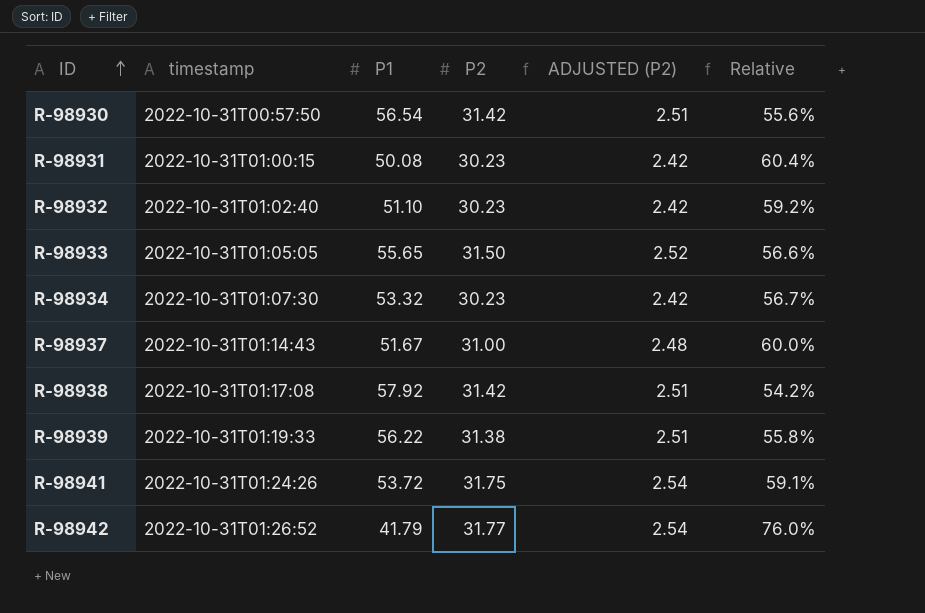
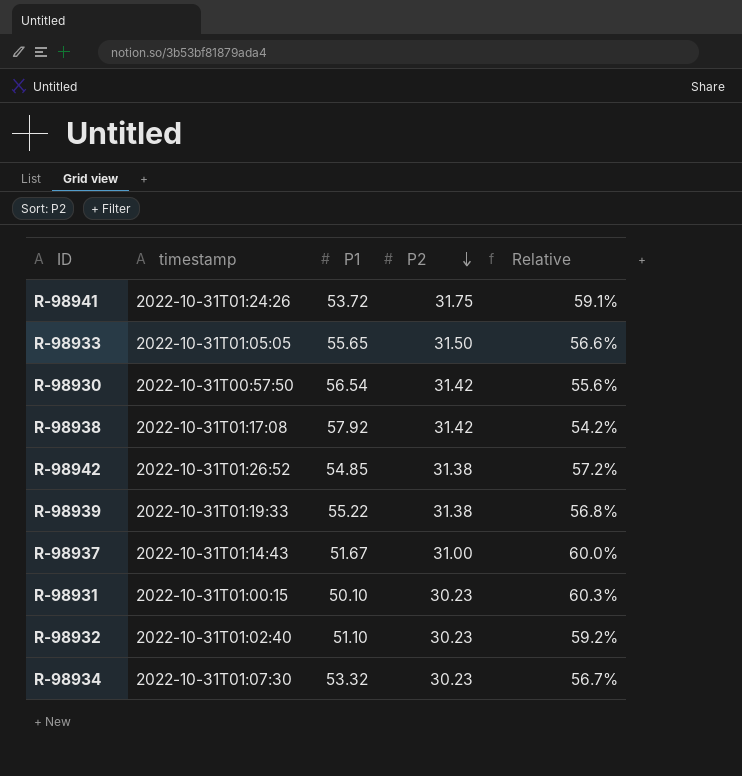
row order: ID ascending -> P2 descending
column ADJUSTED (P2) | formula: [P2] * 0.08 -> none
R-98942 | P1: 41.79 -> 54.85
R-98942 | P2: 31.77 -> 31.38
R-98942 | Relative: 76.0% -> 57.2%
R-98939 | P1: 56.22 -> 55.22
R-98939 | Relative: 55.8% -> 56.8%
R-98931 | P1: 50.08 -> 50.10
R-98931 | Relative: 60.4% -> 60.3%

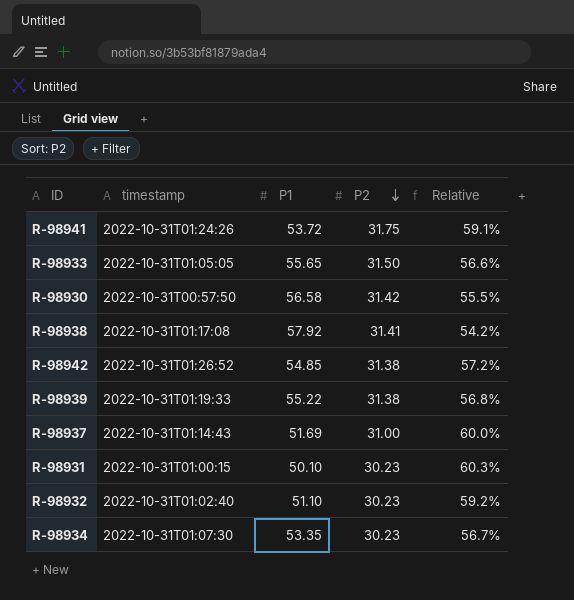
R-98930 | P1: 56.54 -> 56.58
R-98930 | Relative: 55.6% -> 55.5%
R-98938 | P2: 31.42 -> 31.41
R-98937 | P1: 51.67 -> 51.69
R-98934 | P1: 53.32 -> 53.35

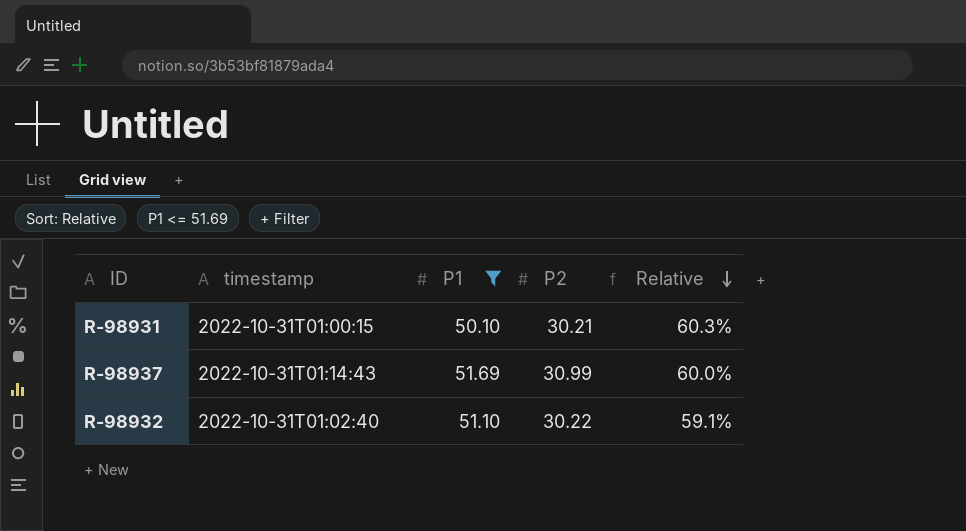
filter: none -> P1 <= 51.69
row order: P2 descending -> Relative descending
R-98931 | P2: 30.23 -> 30.21
R-98937 | P2: 31.00 -> 30.99
R-98932 | P2: 30.23 -> 30.22
R-98932 | Relative: 59.2% -> 59.1%

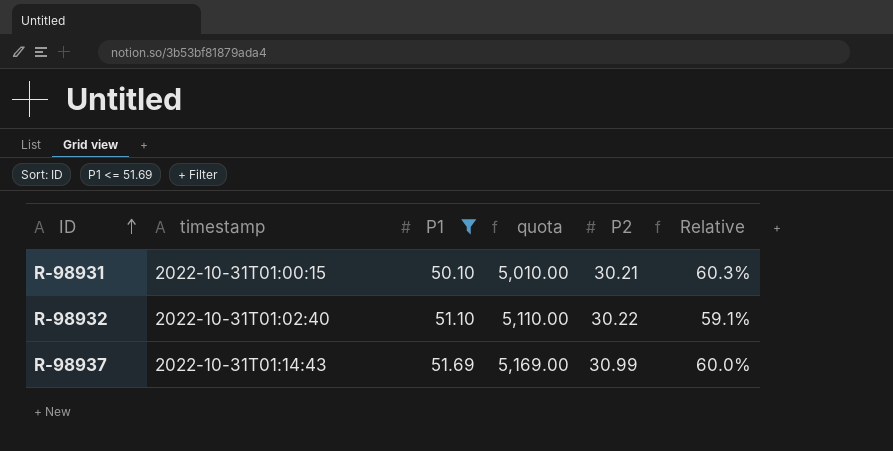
row order: Relative descending -> ID ascending
column quota | formula: none -> [P1] * 100

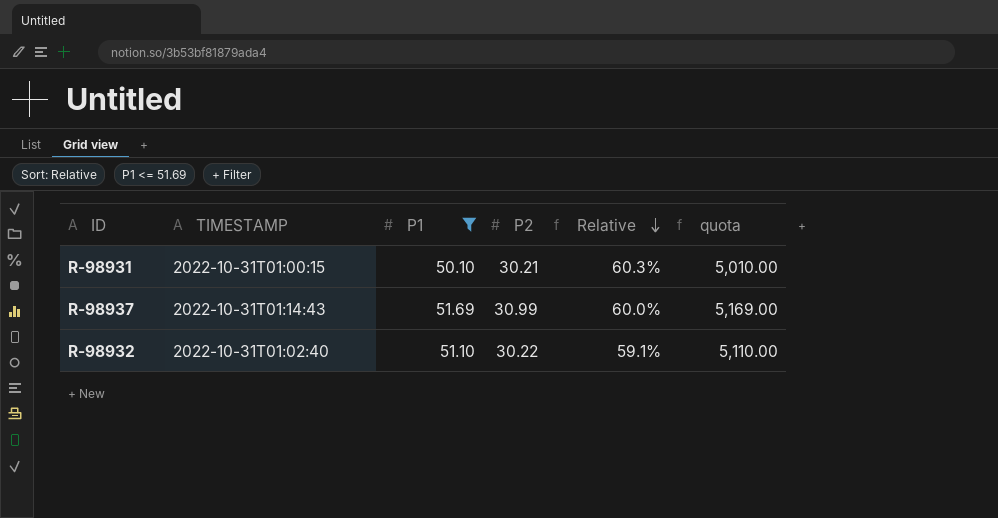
row order: ID ascending -> Relative descending
column name: timestamp -> TIMESTAMP
column quota | position: 4 -> 6

